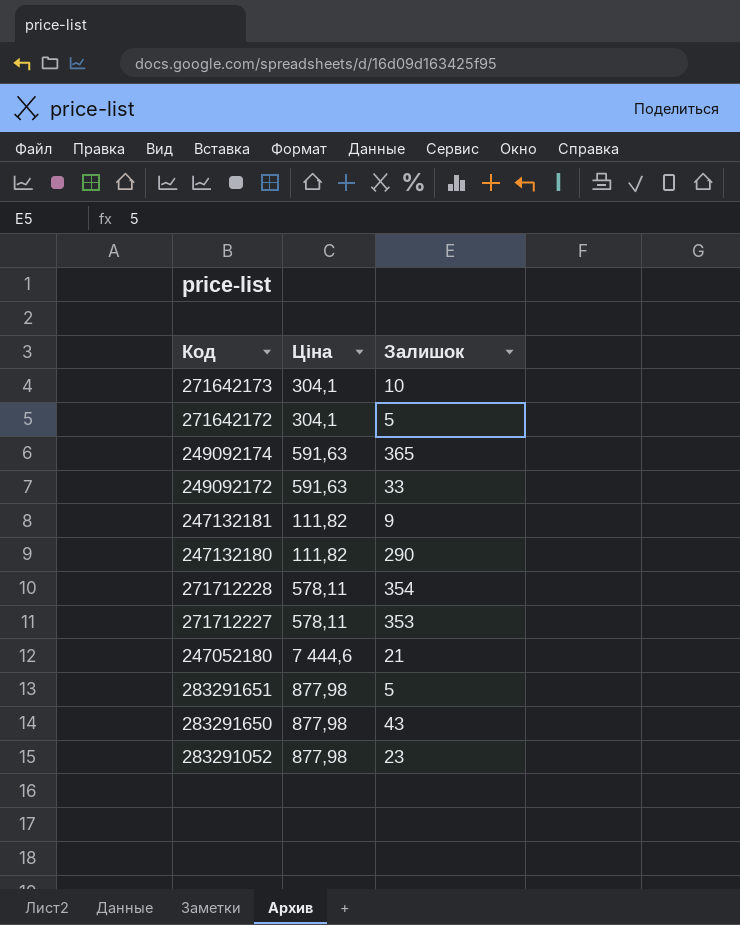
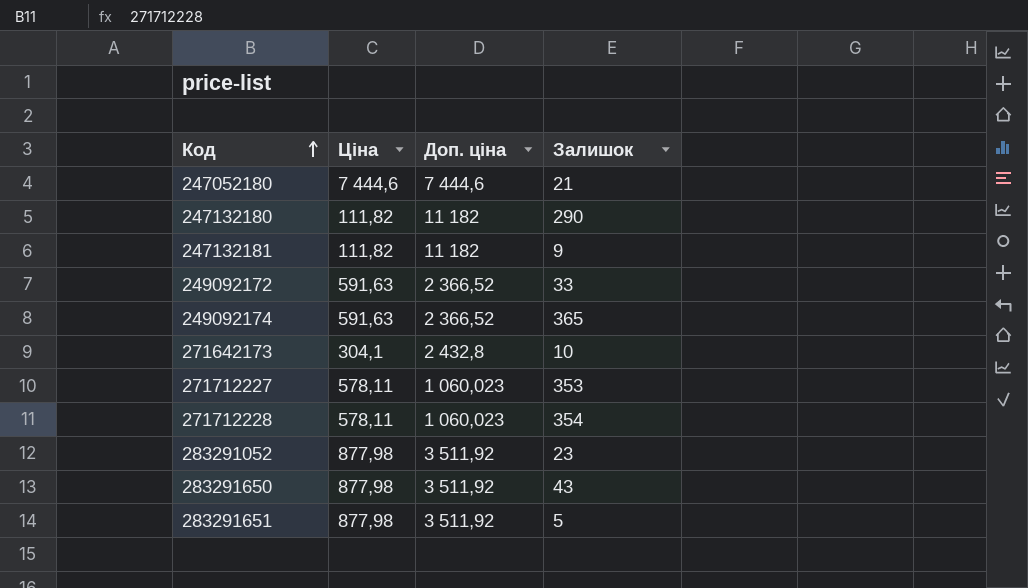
row order: none -> Код ascending
column Доп. ціна | position: none -> 3
row 271642172: 304,1 | 5 -> none

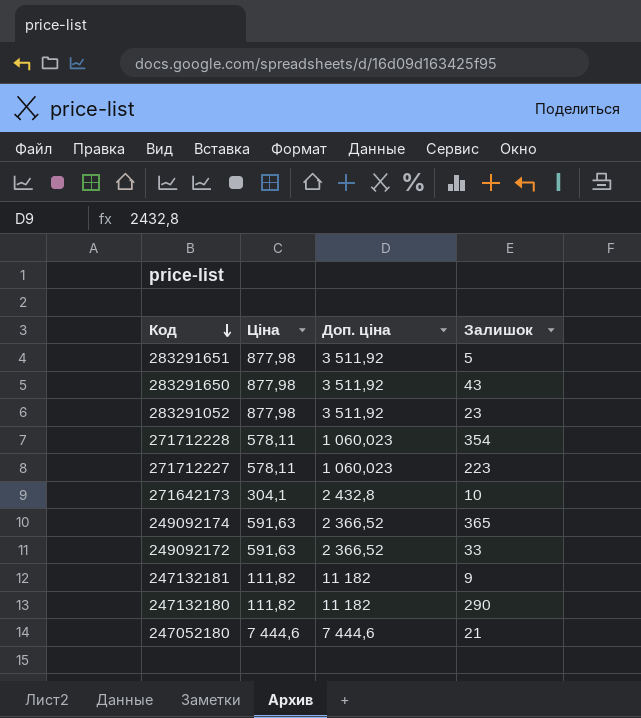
row order: Код ascending -> Код descending
271712227 | Залишок: 353 -> 223

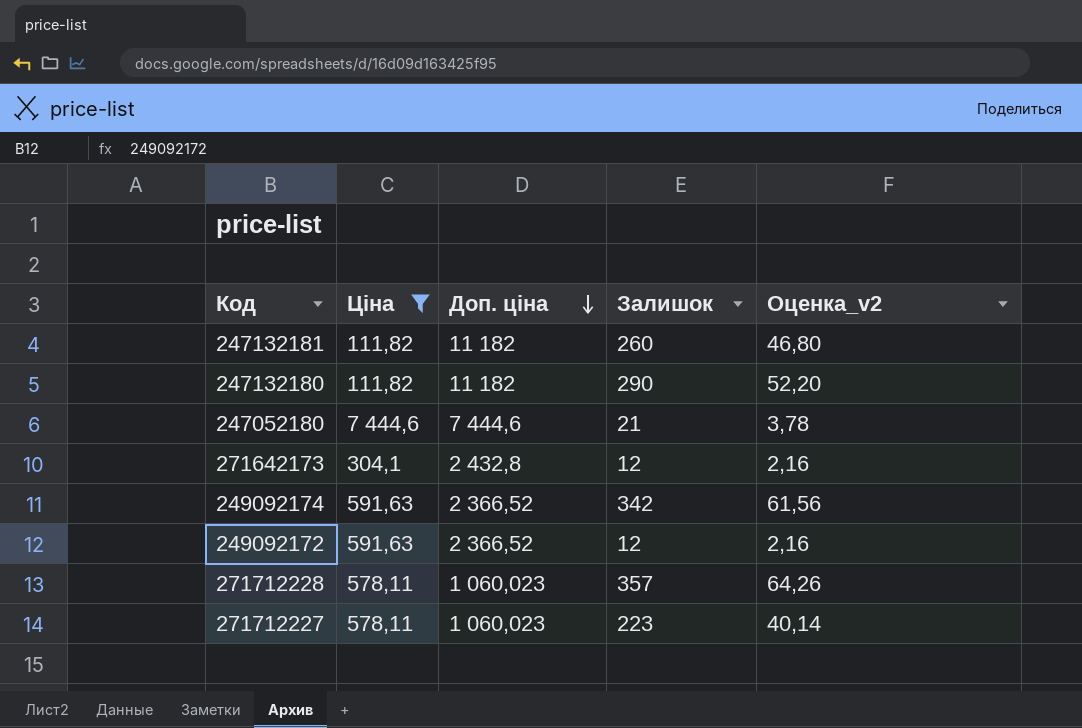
filter: none -> Ціна != 877,98
row order: Код descending -> Доп. ціна descending
column Оценка_v2 | formula: none -> [Залишок] * 0,18
247132181 | Залишок: 9 -> 260
271642173 | Залишок: 10 -> 12
249092174 | Залишок: 365 -> 342
249092172 | Залишок: 33 -> 12
271712228 | Залишок: 354 -> 357

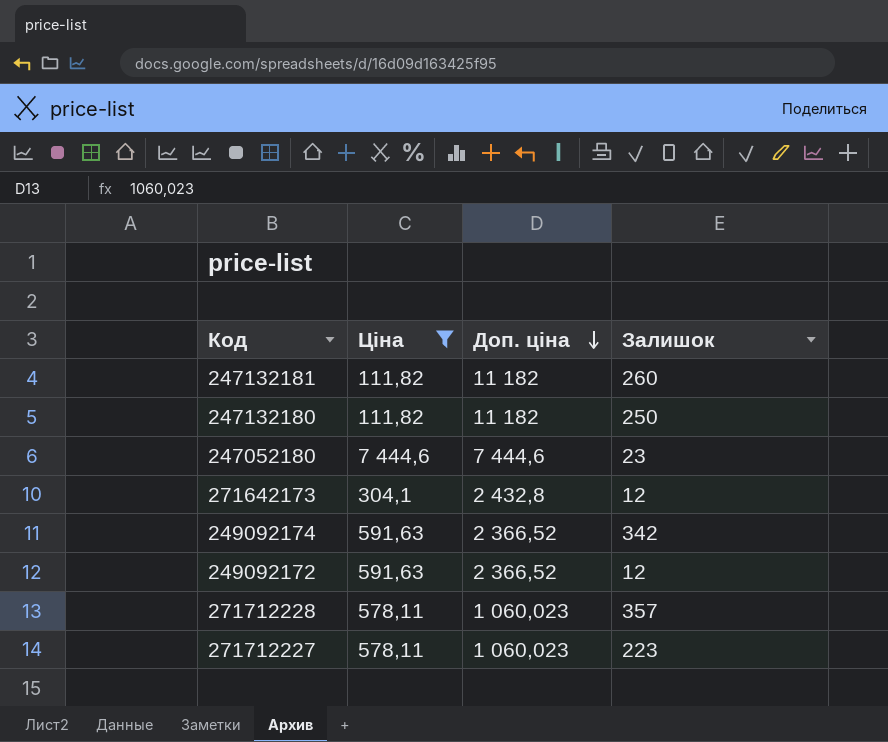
column Оценка_v2 | formula: [Залишок] * 0,18 -> none
247132180 | Залишок: 290 -> 250
247052180 | Залишок: 21 -> 23

